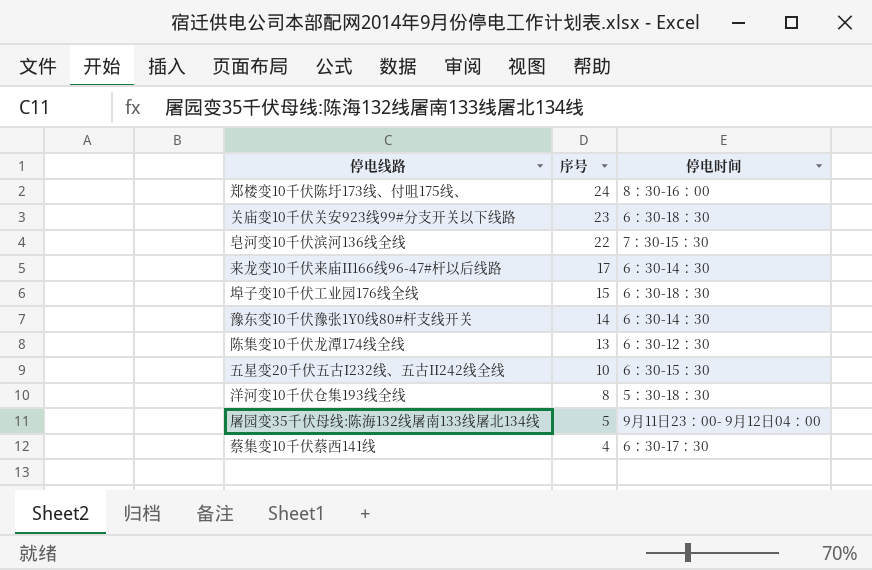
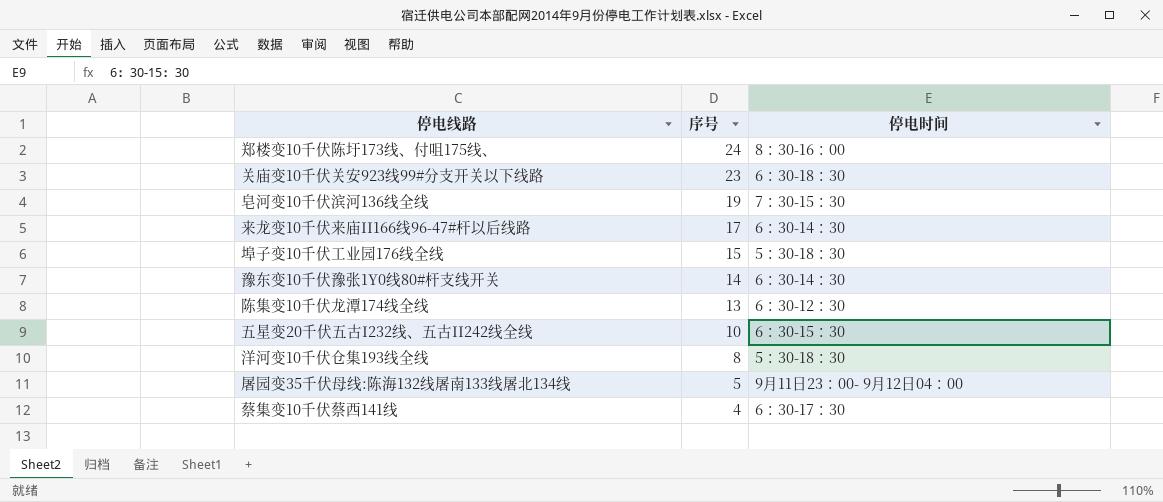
皂河变10千伏滨河136线全线 | 序号: 22 -> 19
埠子变10千伏工业园176线全线 | 停电时间: 6：30-18：30 -> 5：30-18：30

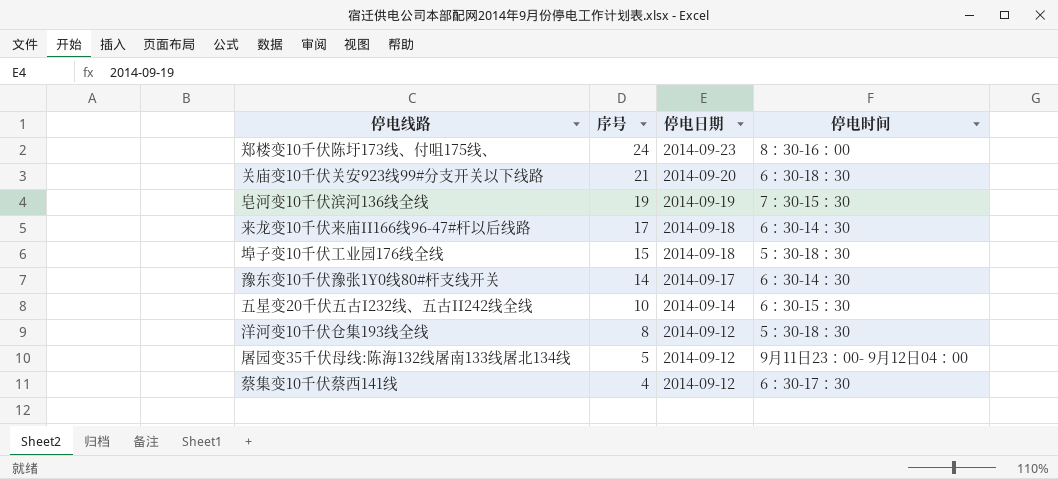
column 停电日期 | position: none -> 3
row 陈集变10千伏龙潭174线全线: 13 | 6：30-12：30 -> none
关庙变10千伏关安923线99#分支开关以下线路 | 序号: 23 -> 21

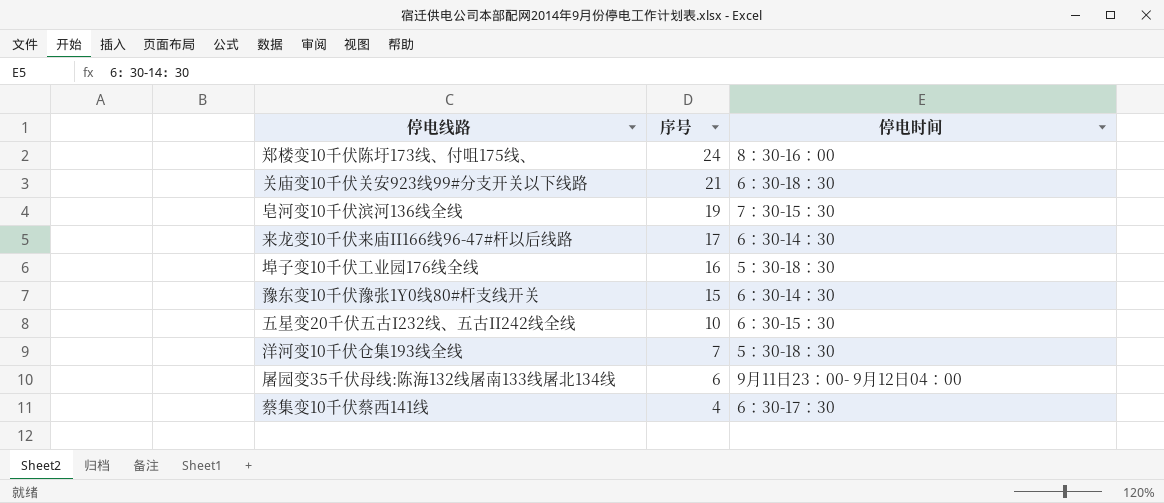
column 停电日期 | position: 3 -> none
埠子变10千伏工业园176线全线 | 序号: 15 -> 16
豫东变10千伏豫张1Y0线80#杆支线开关 | 序号: 14 -> 15
洋河变10千伏仓集193线全线 | 序号: 8 -> 7
屠园变35千伏母线:陈海132线屠南133线屠北134线 | 序号: 5 -> 6

